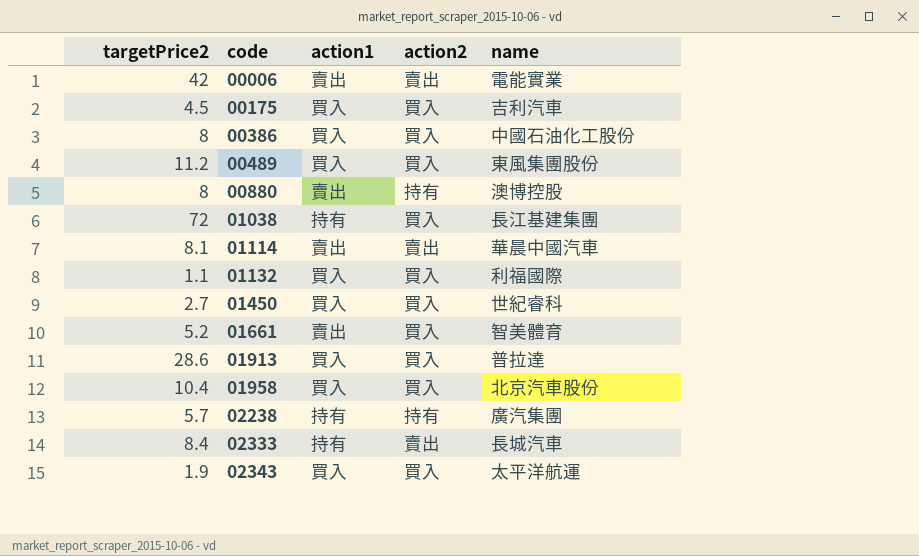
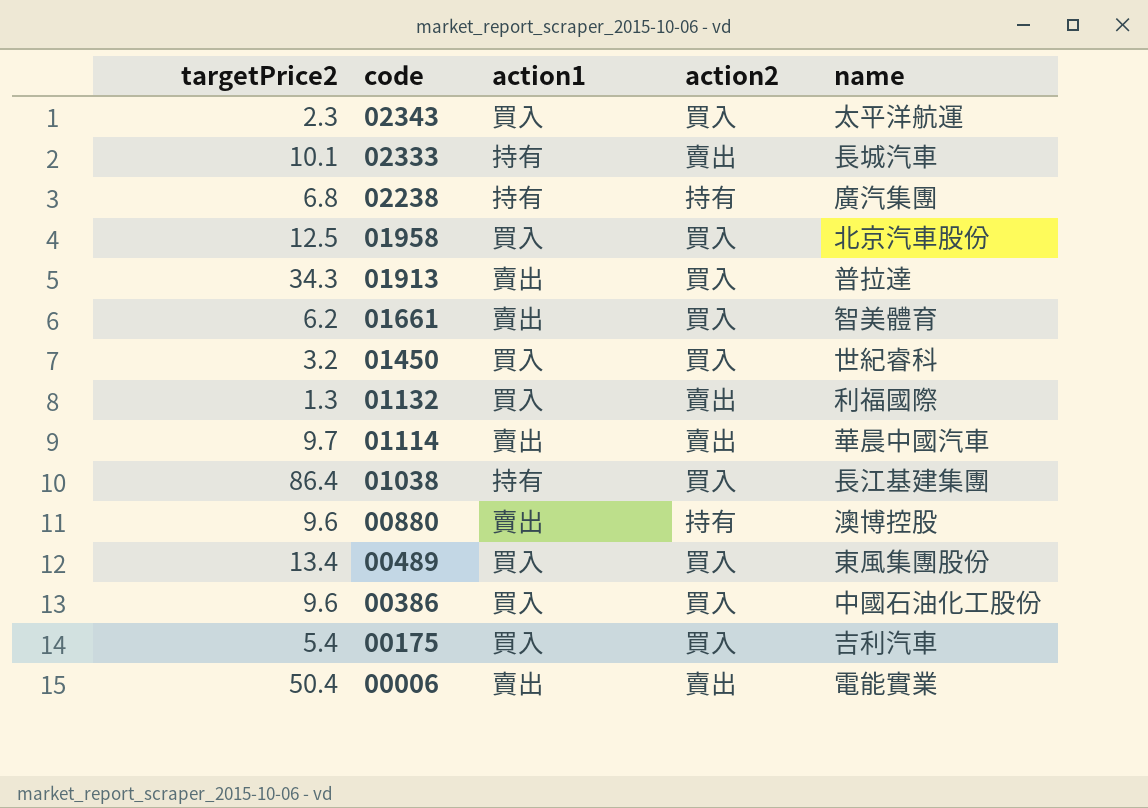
row order: code ascending -> code descending
02343 | targetPrice2: 1.9 -> 2.3
02333 | targetPrice2: 8.4 -> 10.1
02238 | targetPrice2: 5.7 -> 6.8
01958 | targetPrice2: 10.4 -> 12.5
01913 | targetPrice2: 28.6 -> 34.3
01913 | action1: 買入 -> 賣出
01661 | targetPrice2: 5.2 -> 6.2
01450 | targetPrice2: 2.7 -> 3.2
01132 | targetPrice2: 1.1 -> 1.3
01132 | action2: 買入 -> 賣出
01114 | targetPrice2: 8.1 -> 9.7
01038 | targetPrice2: 72 -> 86.4
00880 | targetPrice2: 8 -> 9.6
00489 | targetPrice2: 11.2 -> 13.4
00386 | targetPrice2: 8 -> 9.6
00175 | targetPrice2: 4.5 -> 5.4
00006 | targetPrice2: 42 -> 50.4

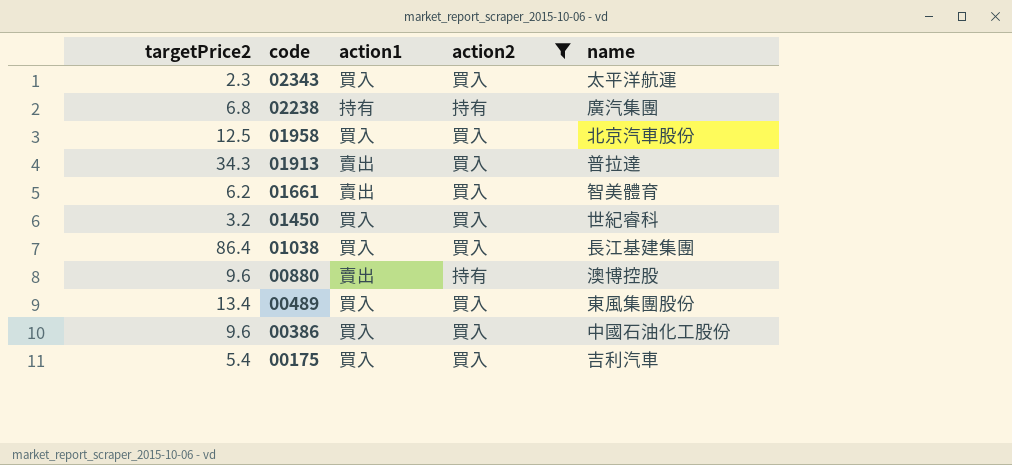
filter: none -> action2 != 賣出
01038 | action1: 持有 -> 買入

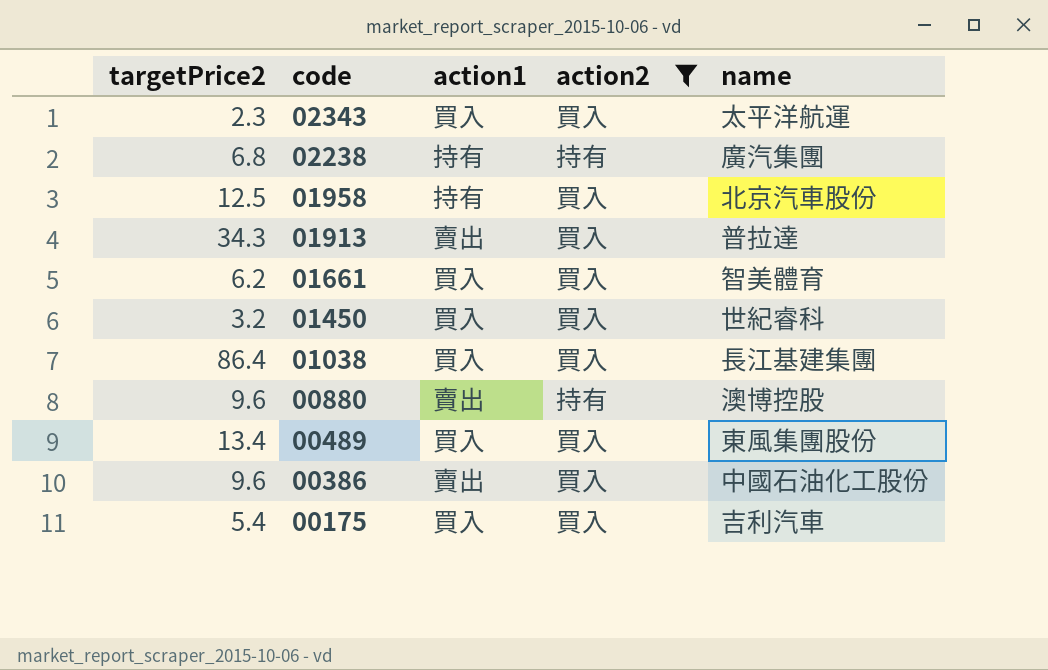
01958 | action1: 買入 -> 持有
01661 | action1: 賣出 -> 買入
00386 | action1: 買入 -> 賣出

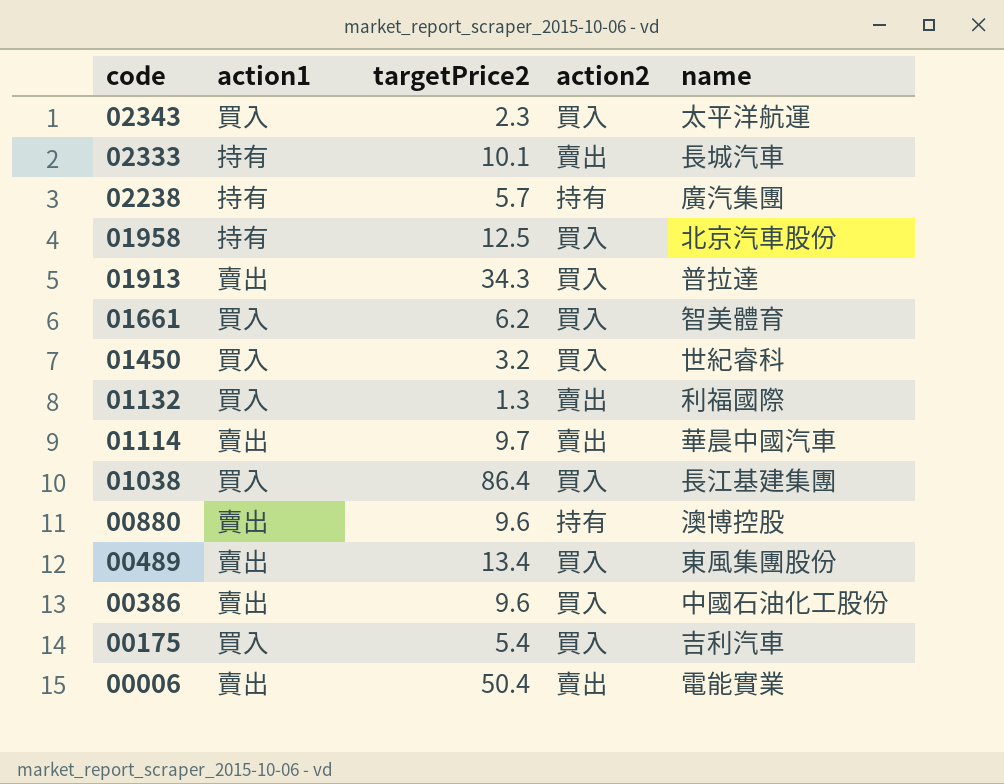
filter: action2 != 賣出 -> none
column targetPrice2 | position: 1 -> 3
02238 | targetPrice2: 6.8 -> 5.7
00489 | action1: 買入 -> 賣出

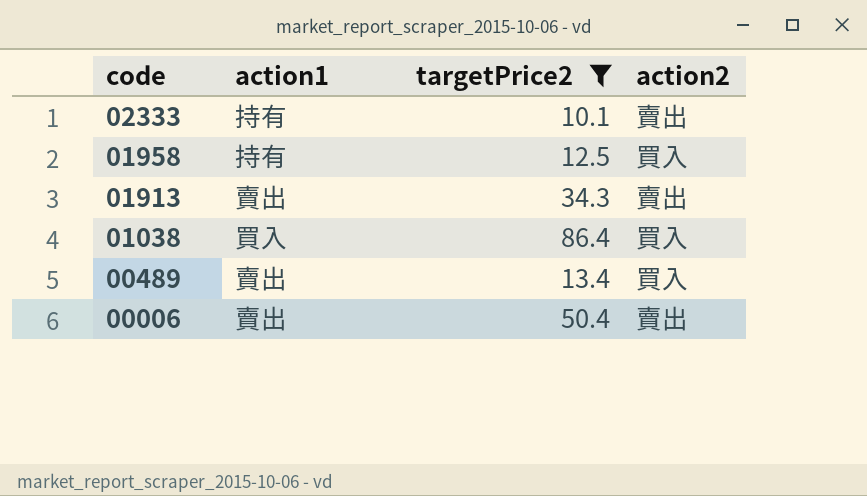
filter: none -> targetPrice2 >= 10.1
column name | position: 5 -> none
01913 | action2: 買入 -> 賣出

